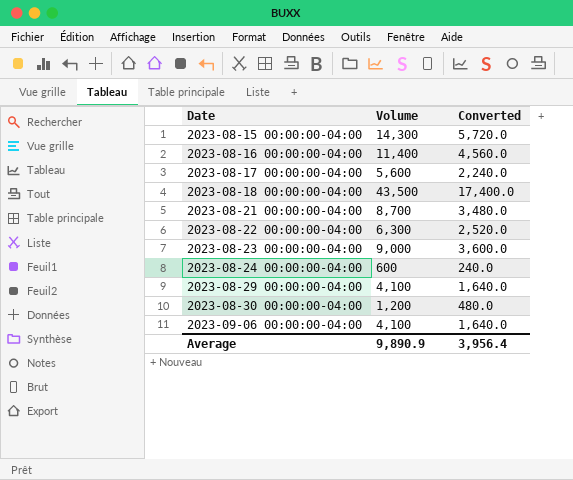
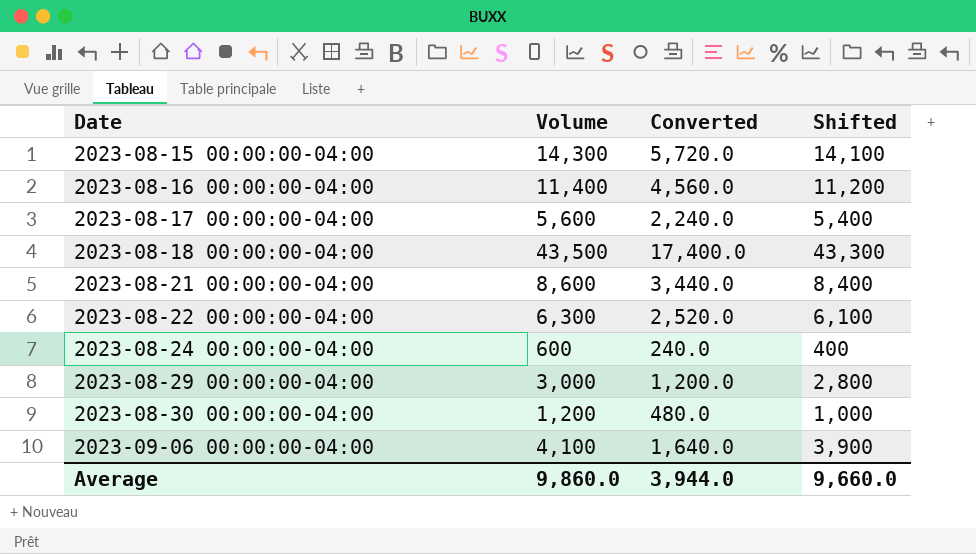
column Shifted | formula: none -> [Volume] - 200
row 2023-08-23 00:00:00-04:00: 9,000 | 3,600.0 -> none
2023-08-21 00:00:00-04:00 | Volume: 8,700 -> 8,600
2023-08-21 00:00:00-04:00 | Converted: 3,480.0 -> 3,440.0
2023-08-29 00:00:00-04:00 | Volume: 4,100 -> 3,000
2023-08-29 00:00:00-04:00 | Converted: 1,640.0 -> 1,200.0
Average | Volume: 9,890.9 -> 9,860.0
Average | Converted: 3,956.4 -> 3,944.0

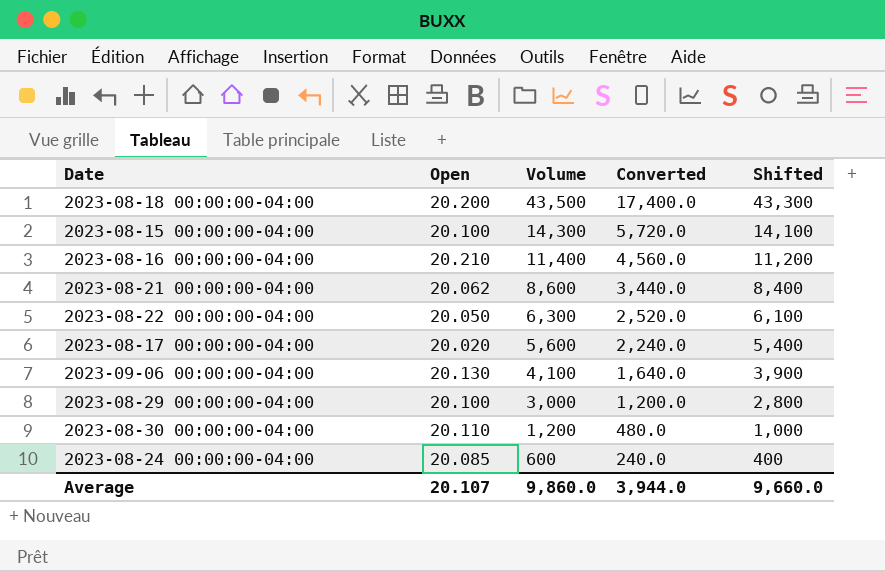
row order: Date ascending -> Volume descending
column Open | position: none -> 2

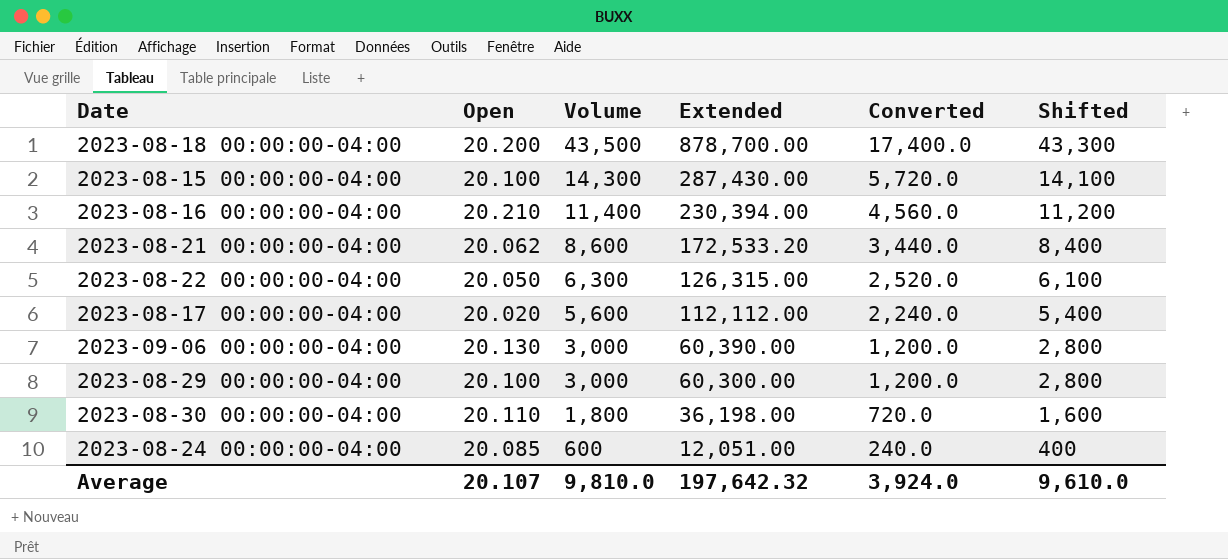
column Extended | formula: none -> [Open] * [Volume]
2023-09-06 00:00:00-04:00 | Volume: 4,100 -> 3,000
2023-09-06 00:00:00-04:00 | Converted: 1,640.0 -> 1,200.0
2023-09-06 00:00:00-04:00 | Shifted: 3,900 -> 2,800
2023-08-30 00:00:00-04:00 | Volume: 1,200 -> 1,800
2023-08-30 00:00:00-04:00 | Converted: 480.0 -> 720.0
2023-08-30 00:00:00-04:00 | Shifted: 1,000 -> 1,600
Average | Volume: 9,860.0 -> 9,810.0
Average | Converted: 3,944.0 -> 3,924.0
Average | Shifted: 9,660.0 -> 9,610.0

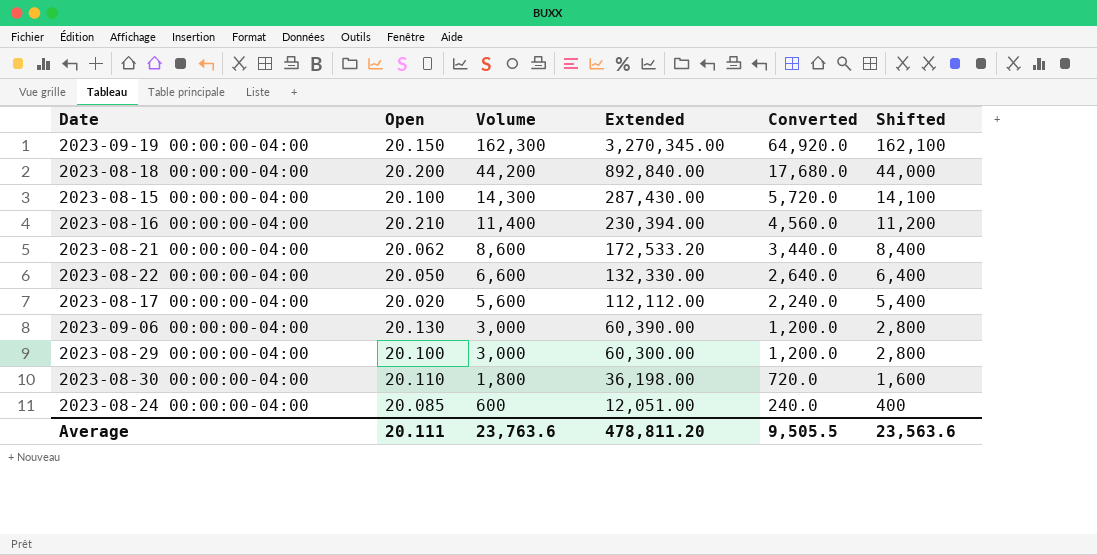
row 2023-09-19 00:00:00-04:00: none -> 20.150 | 162,300 | 3,270,345.00 | 64,920.0 | 162,100
2023-08-18 00:00:00-04:00 | Volume: 43,500 -> 44,200
2023-08-18 00:00:00-04:00 | Extended: 878,700.00 -> 892,840.00
2023-08-18 00:00:00-04:00 | Converted: 17,400.0 -> 17,680.0
2023-08-18 00:00:00-04:00 | Shifted: 43,300 -> 44,000
2023-08-22 00:00:00-04:00 | Volume: 6,300 -> 6,600
2023-08-22 00:00:00-04:00 | Extended: 126,315.00 -> 132,330.00
2023-08-22 00:00:00-04:00 | Converted: 2,520.0 -> 2,640.0
2023-08-22 00:00:00-04:00 | Shifted: 6,100 -> 6,400
Average | Open: 20.107 -> 20.111
Average | Volume: 9,810.0 -> 23,763.6
Average | Extended: 197,642.32 -> 478,811.20
Average | Converted: 3,924.0 -> 9,505.5
Average | Shifted: 9,610.0 -> 23,563.6

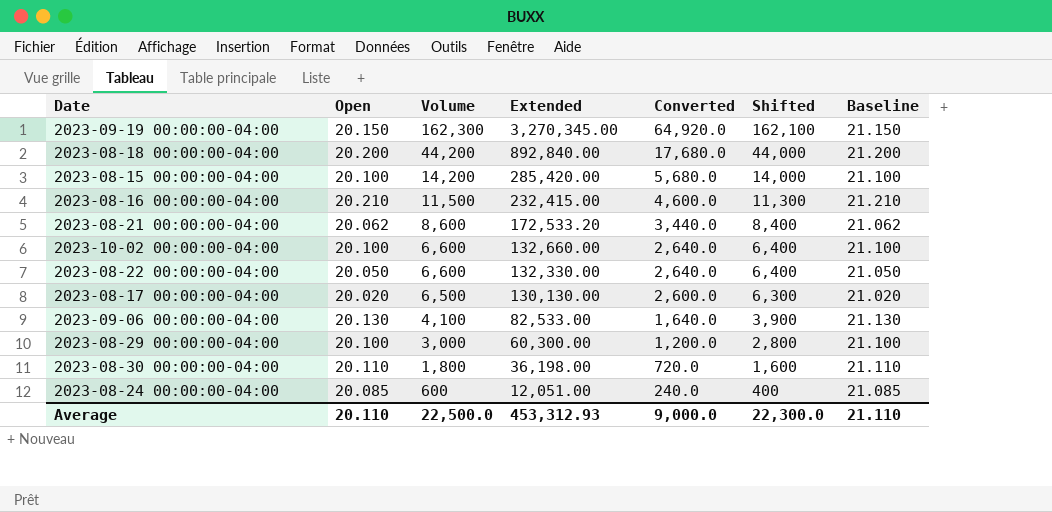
column Baseline | formula: none -> [Open] + 1
2023-08-15 00:00:00-04:00 | Volume: 14,300 -> 14,200
2023-08-15 00:00:00-04:00 | Extended: 287,430.00 -> 285,420.00
2023-08-15 00:00:00-04:00 | Converted: 5,720.0 -> 5,680.0
2023-08-15 00:00:00-04:00 | Shifted: 14,100 -> 14,000
2023-08-16 00:00:00-04:00 | Volume: 11,400 -> 11,500
2023-08-16 00:00:00-04:00 | Extended: 230,394.00 -> 232,415.00
2023-08-16 00:00:00-04:00 | Converted: 4,560.0 -> 4,600.0
2023-08-16 00:00:00-04:00 | Shifted: 11,200 -> 11,300
row 2023-10-02 00:00:00-04:00: none -> 20.100 | 6,600 | 132,660.00 | 2,640.0 | 6,400 | 21.100
2023-08-17 00:00:00-04:00 | Volume: 5,600 -> 6,500
2023-08-17 00:00:00-04:00 | Extended: 112,112.00 -> 130,130.00
2023-08-17 00:00:00-04:00 | Converted: 2,240.0 -> 2,600.0
2023-08-17 00:00:00-04:00 | Shifted: 5,400 -> 6,300
2023-09-06 00:00:00-04:00 | Volume: 3,000 -> 4,100
2023-09-06 00:00:00-04:00 | Extended: 60,390.00 -> 82,533.00
2023-09-06 00:00:00-04:00 | Converted: 1,200.0 -> 1,640.0
2023-09-06 00:00:00-04:00 | Shifted: 2,800 -> 3,900
Average | Open: 20.111 -> 20.110
Average | Volume: 23,763.6 -> 22,500.0
Average | Extended: 478,811.20 -> 453,312.93
Average | Converted: 9,505.5 -> 9,000.0
Average | Shifted: 23,563.6 -> 22,300.0

